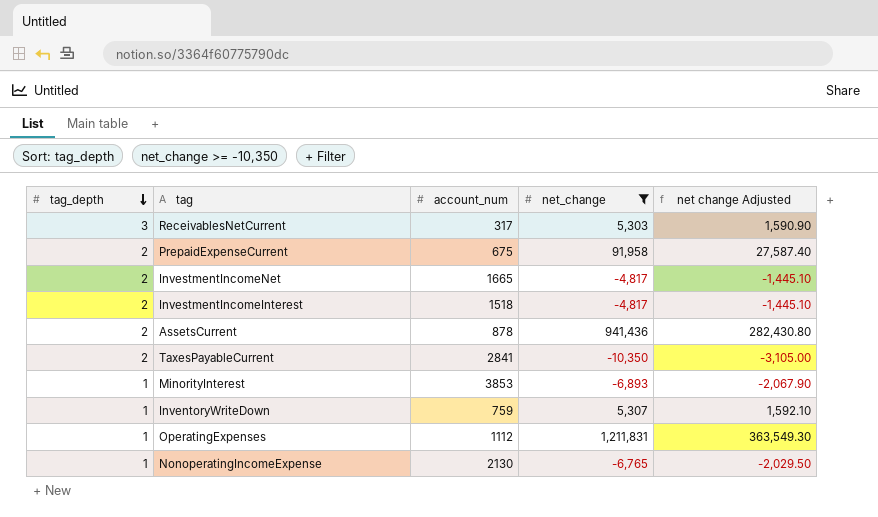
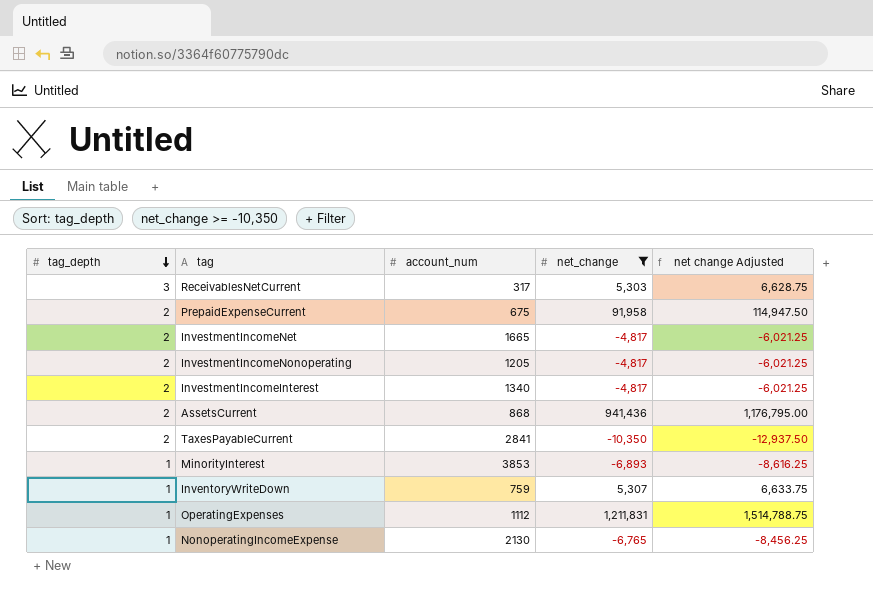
column net change Adjusted | formula: [net_change] * 0.3 -> [net_change] * 1.25
row InvestmentIncomeNonoperating: none -> 2 | 1205 | -4,817 | -6,021.25
InvestmentIncomeInterest | account_num: 1518 -> 1340
AssetsCurrent | account_num: 878 -> 868

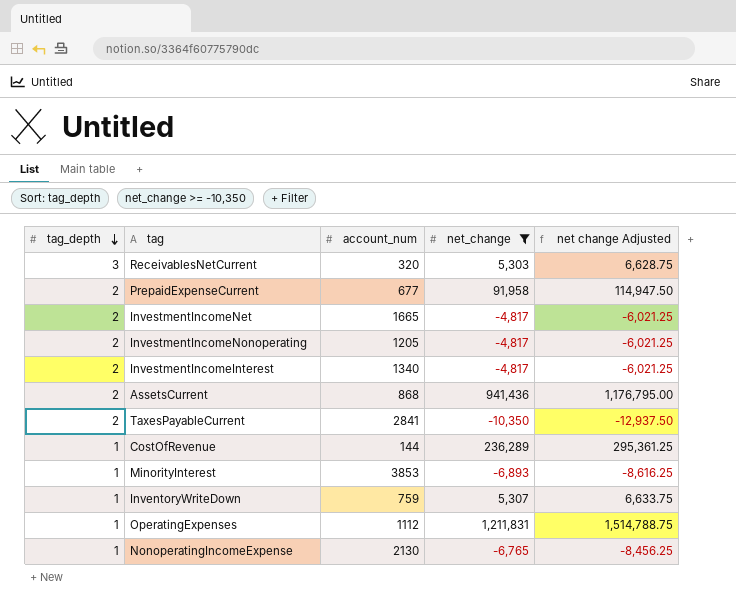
ReceivablesNetCurrent | account_num: 317 -> 320
PrepaidExpenseCurrent | account_num: 675 -> 677
row CostOfRevenue: none -> 1 | 144 | 236,289 | 295,361.25

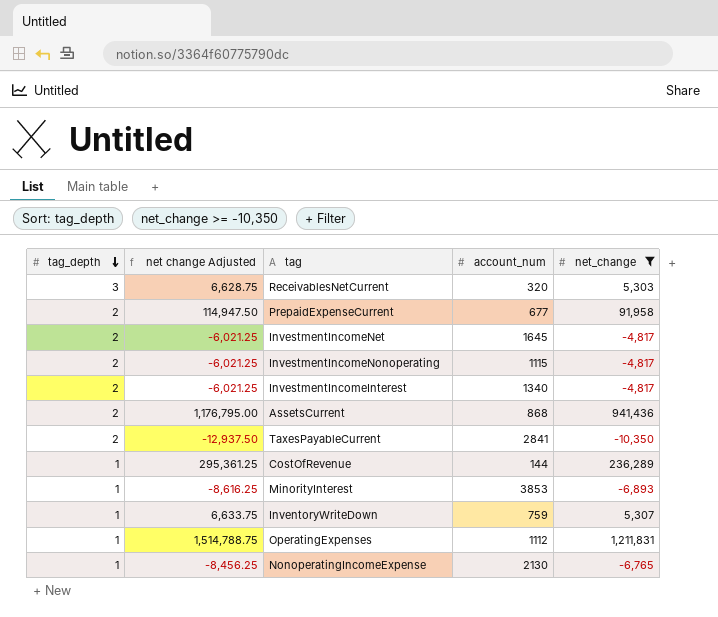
column net change Adjusted | position: 5 -> 2
InvestmentIncomeNet | account_num: 1665 -> 1645
InvestmentIncomeNonoperating | account_num: 1205 -> 1115

